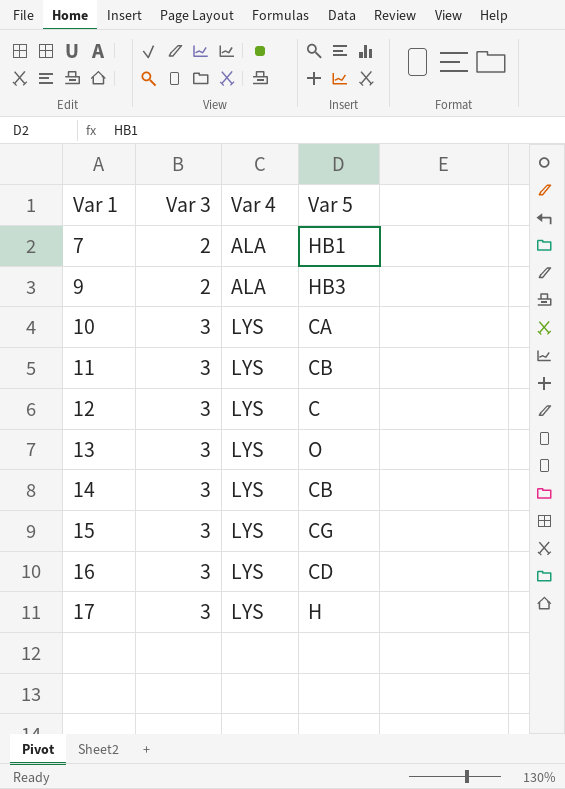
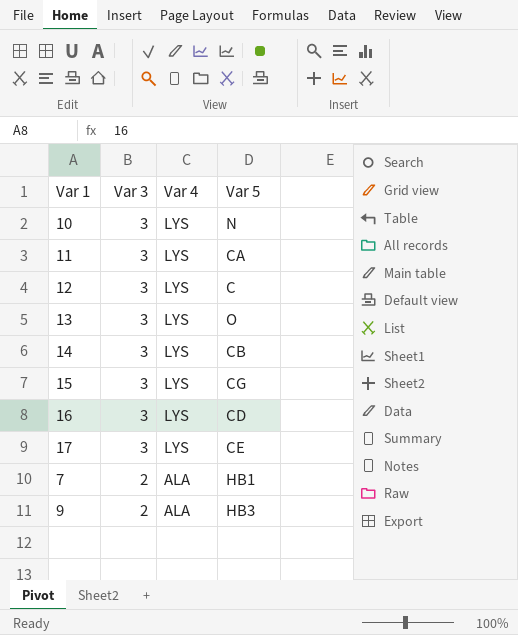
row order: Var 1 ascending -> Var 3 descending
10 | Var 5: CA -> N
11 | Var 5: CB -> CA
17 | Var 5: H -> CE

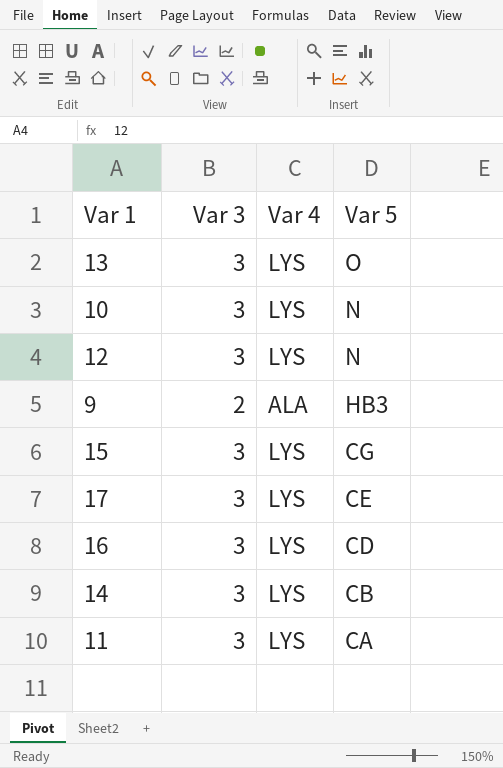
row order: Var 3 descending -> Var 5 descending
row 7: 2 | ALA | HB1 -> none
12 | Var 5: C -> N

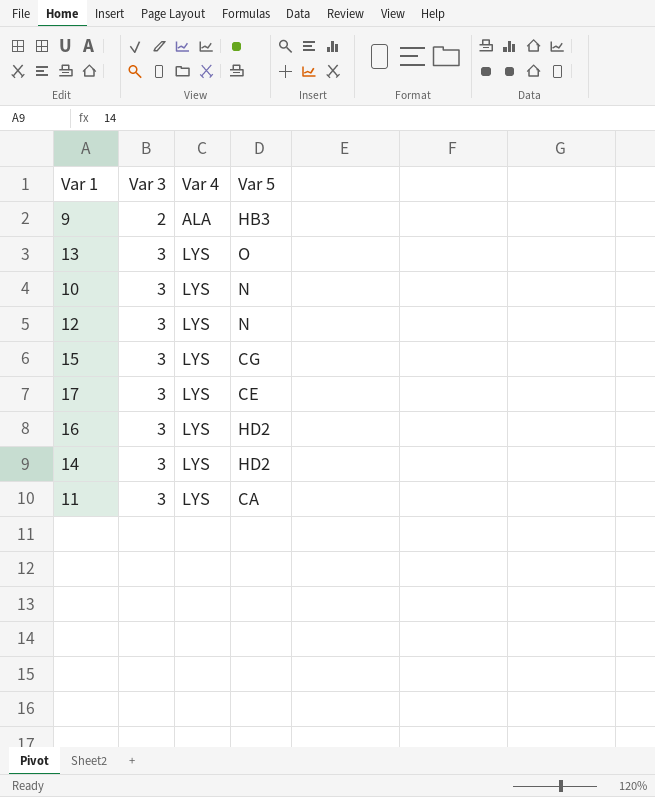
row order: Var 5 descending -> Var 3 ascending
16 | Var 5: CD -> HD2
14 | Var 5: CB -> HD2

